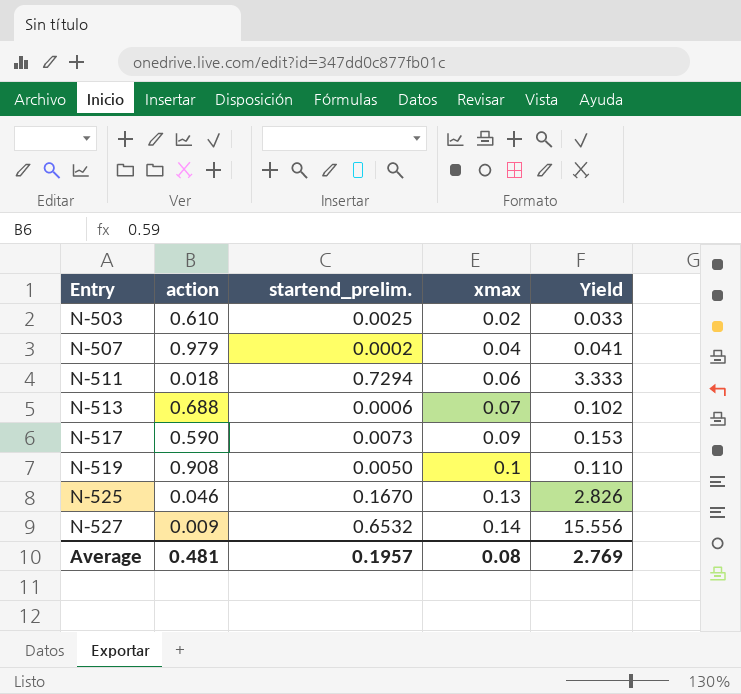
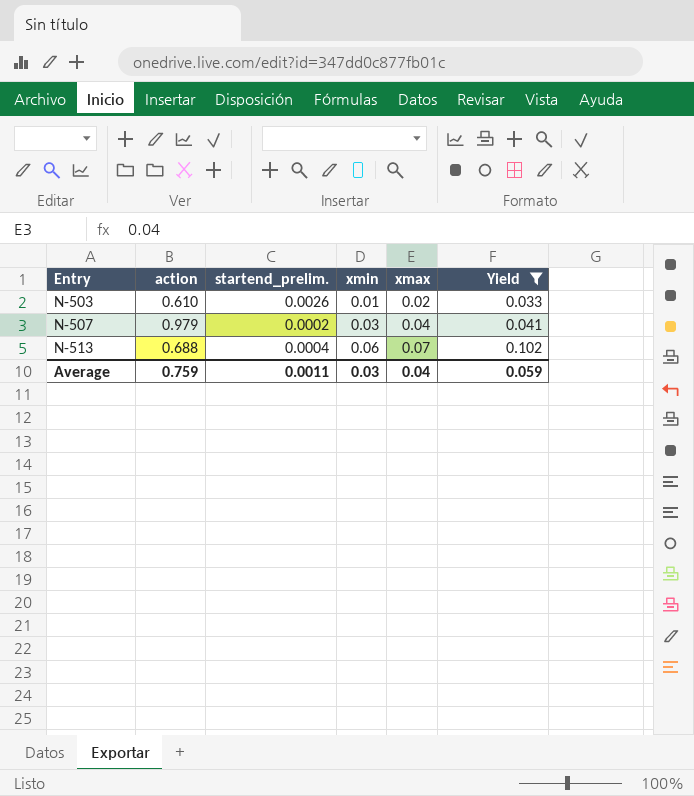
filter: none -> Yield <= 0.102
column xmin | position: none -> 4
N-503 | startend_prelim.: 0.0025 -> 0.0026
N-513 | startend_prelim.: 0.0006 -> 0.0004
Average | action: 0.481 -> 0.759
Average | startend_prelim.: 0.1957 -> 0.0011
Average | xmax: 0.08 -> 0.04
Average | Yield: 2.769 -> 0.059

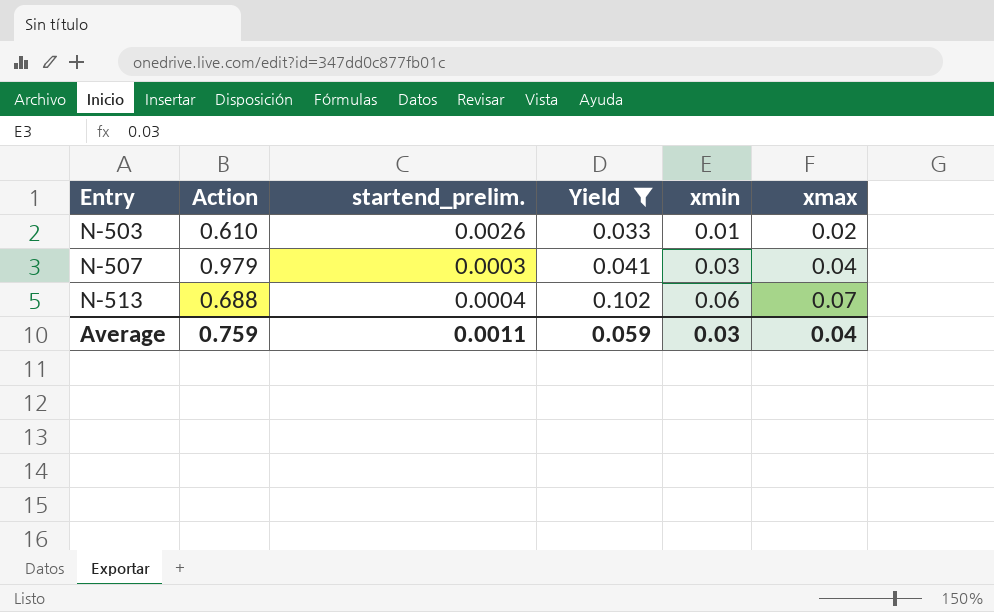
column name: action -> Action
column Yield | position: 6 -> 4
N-507 | startend_prelim.: 0.0002 -> 0.0003

